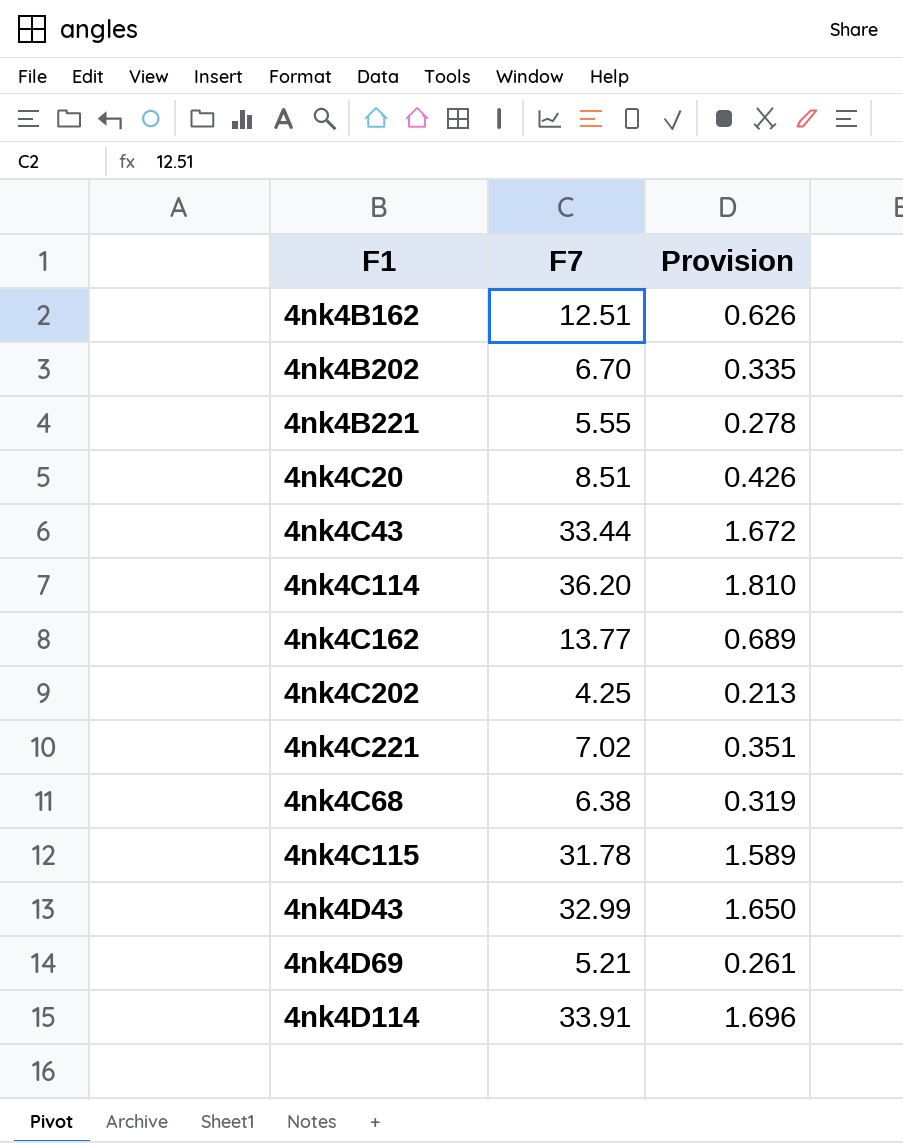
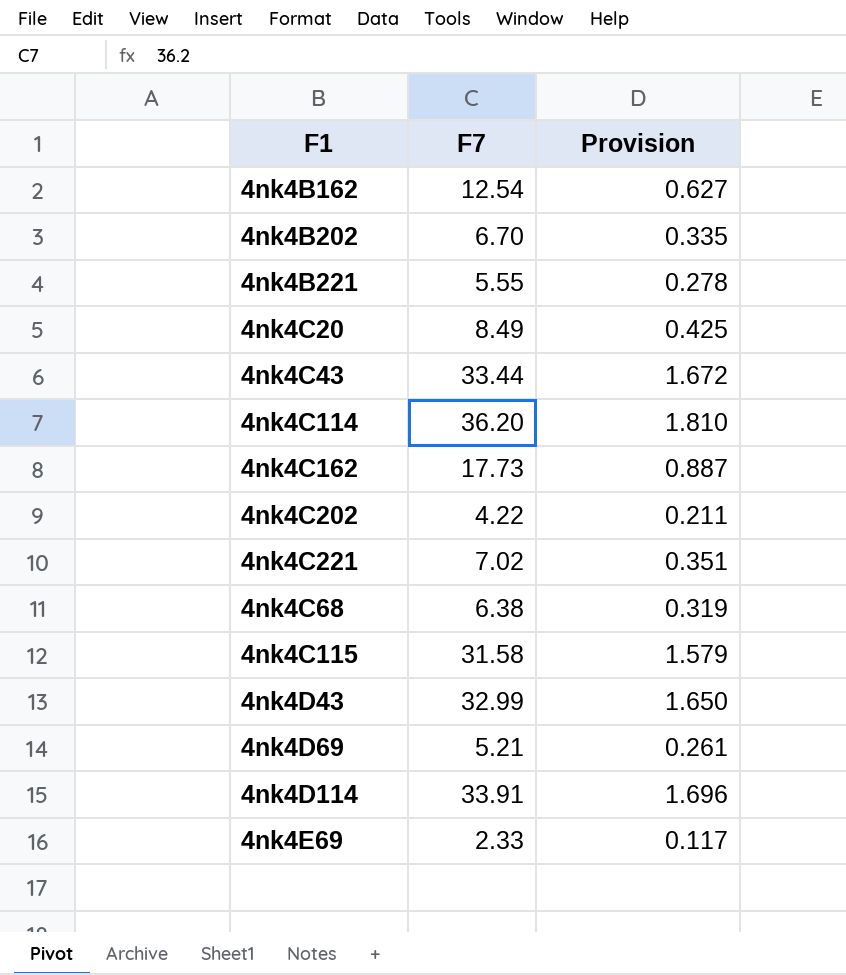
4nk4B162 | F7: 12.51 -> 12.54
4nk4B162 | Provision: 0.626 -> 0.627
4nk4C20 | F7: 8.51 -> 8.49
4nk4C20 | Provision: 0.426 -> 0.425
4nk4C162 | F7: 13.77 -> 17.73
4nk4C162 | Provision: 0.689 -> 0.887
4nk4C202 | F7: 4.25 -> 4.22
4nk4C202 | Provision: 0.213 -> 0.211
4nk4C115 | F7: 31.78 -> 31.58
4nk4C115 | Provision: 1.589 -> 1.579
row 4nk4E69: none -> 2.33 | 0.117

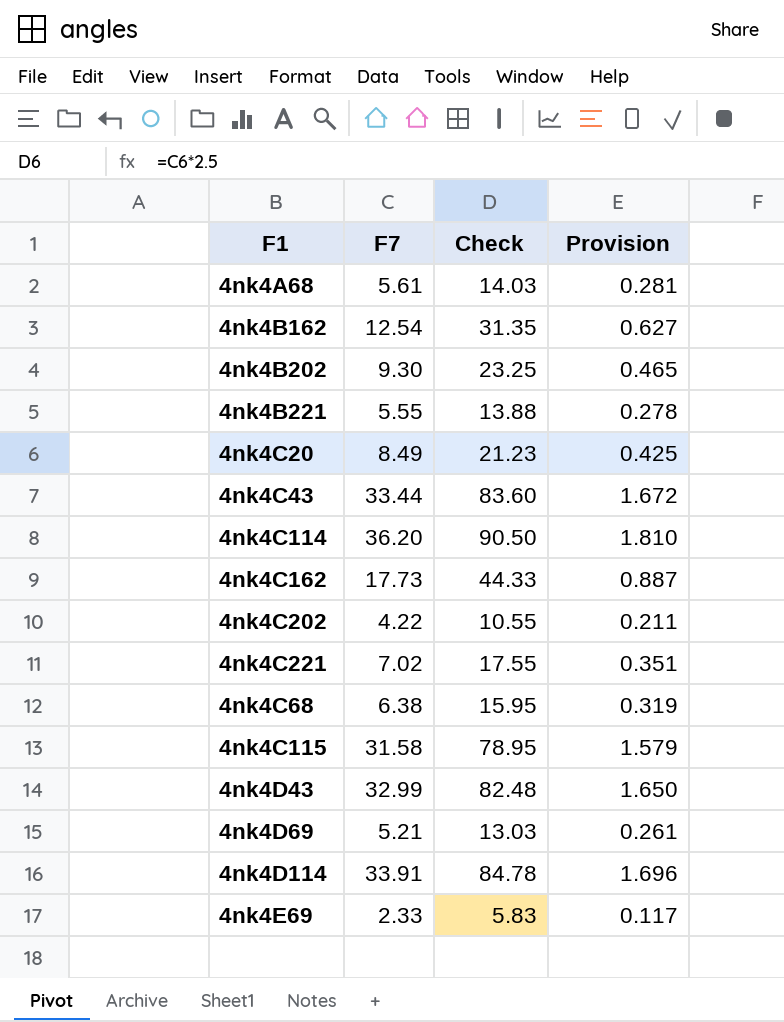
column Check | formula: none -> [F7] * 2.5
row 4nk4A68: none -> 5.61 | 14.03 | 0.281
4nk4B202 | F7: 6.70 -> 9.30
4nk4B202 | Provision: 0.335 -> 0.465

